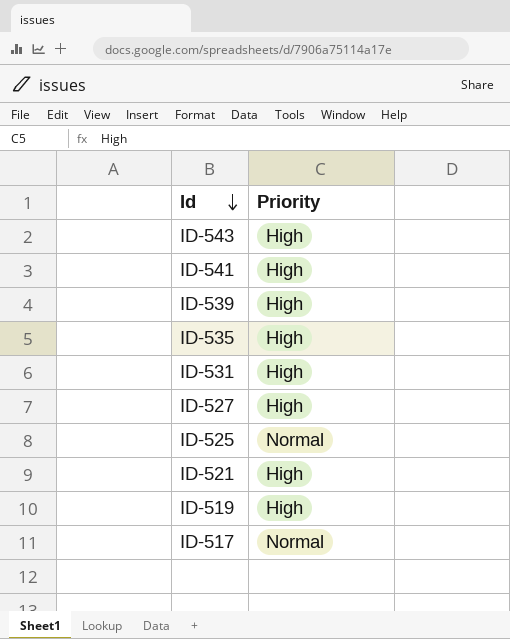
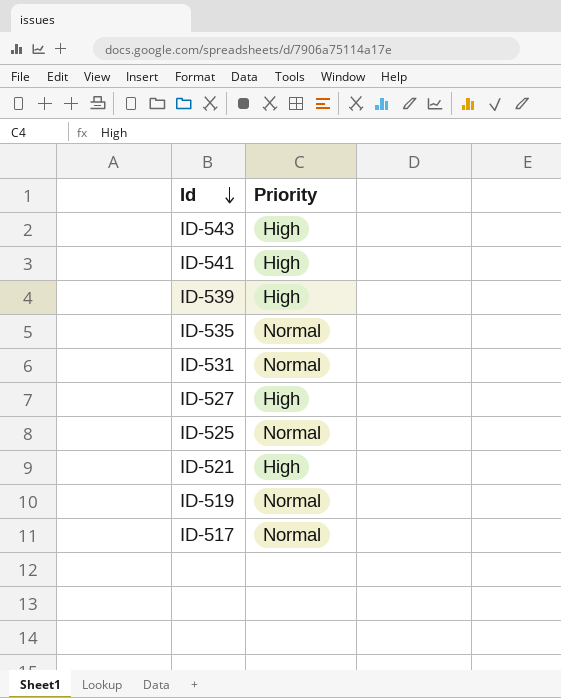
ID-535 | Priority: High -> Normal
ID-531 | Priority: High -> Normal
ID-519 | Priority: High -> Normal

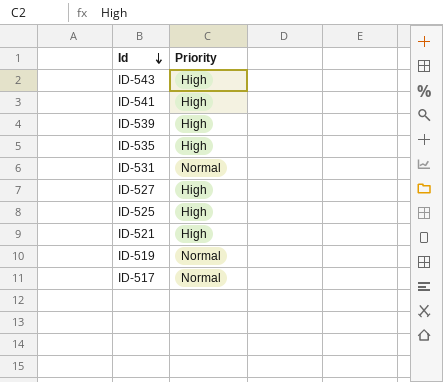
ID-535 | Priority: Normal -> High
ID-525 | Priority: Normal -> High

